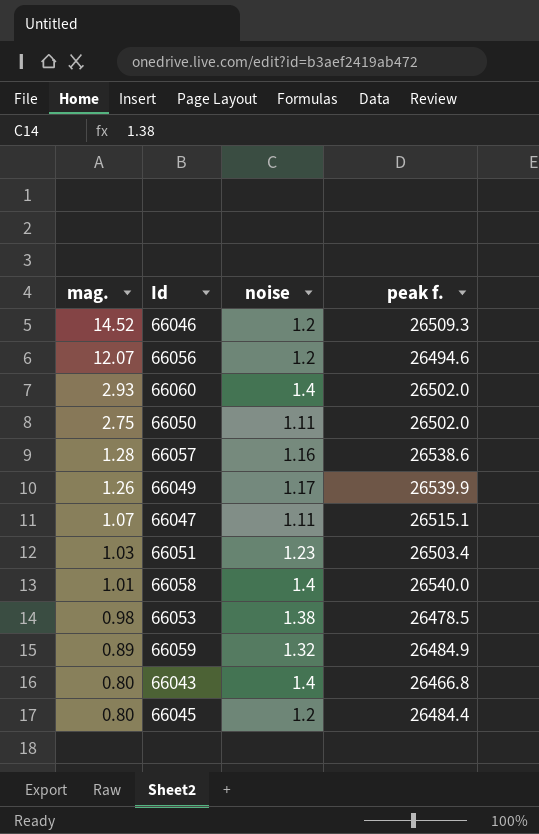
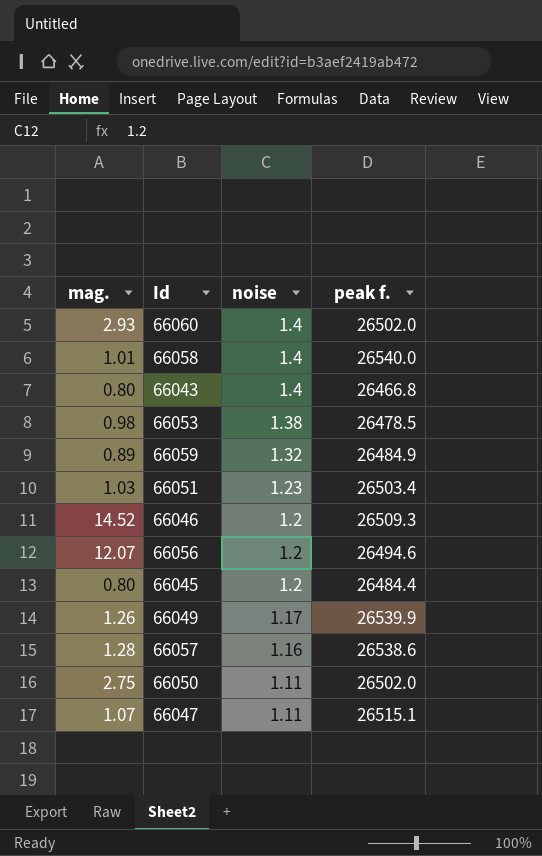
row order: mag. descending -> noise descending

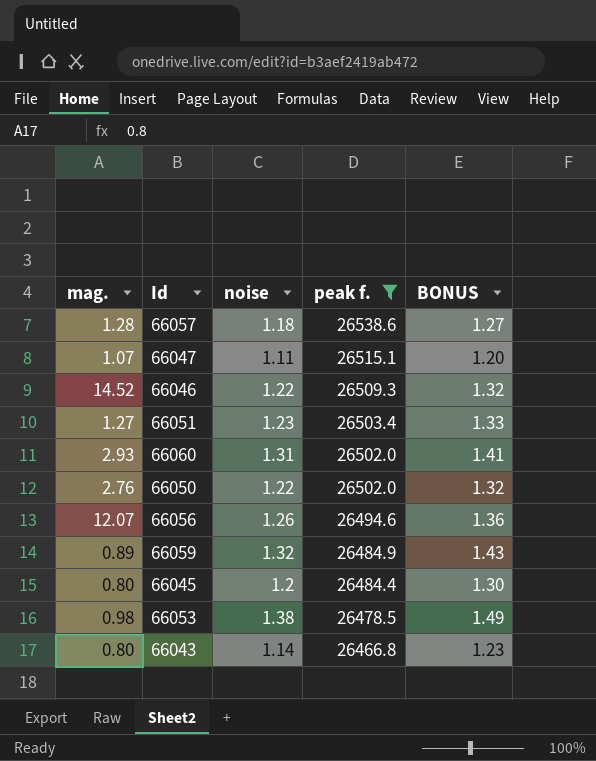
filter: none -> peak f. <= 26538.6
row order: noise descending -> peak f. descending
column BONUS | formula: none -> [noise] * 1.08
66057 | noise: 1.16 -> 1.18
66046 | noise: 1.2 -> 1.22
66051 | mag.: 1.03 -> 1.27
66060 | noise: 1.4 -> 1.31
66050 | mag.: 2.75 -> 2.76
66050 | noise: 1.11 -> 1.22
66056 | noise: 1.2 -> 1.26
66043 | noise: 1.4 -> 1.14

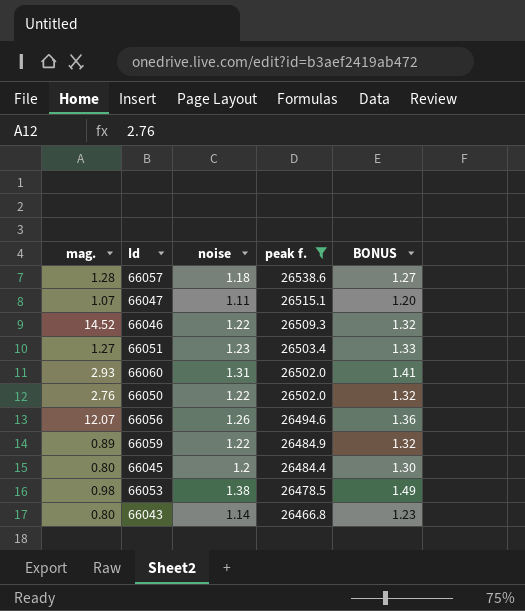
66059 | noise: 1.32 -> 1.22
66059 | BONUS: 1.43 -> 1.32

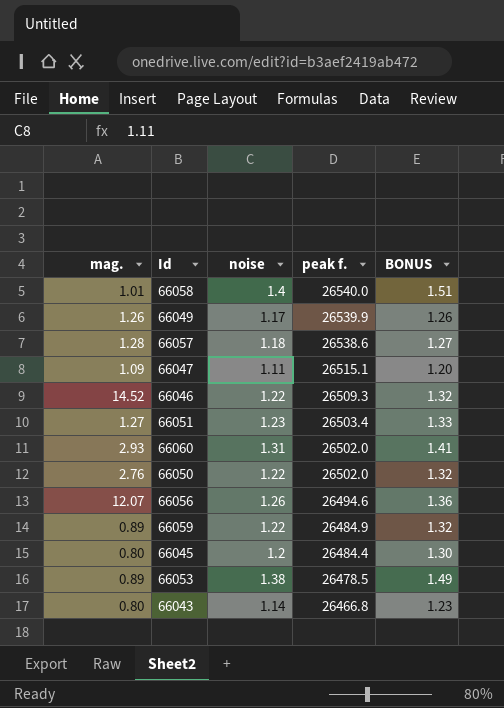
filter: peak f. <= 26538.6 -> none
66047 | mag.: 1.07 -> 1.09
66053 | mag.: 0.98 -> 0.89

